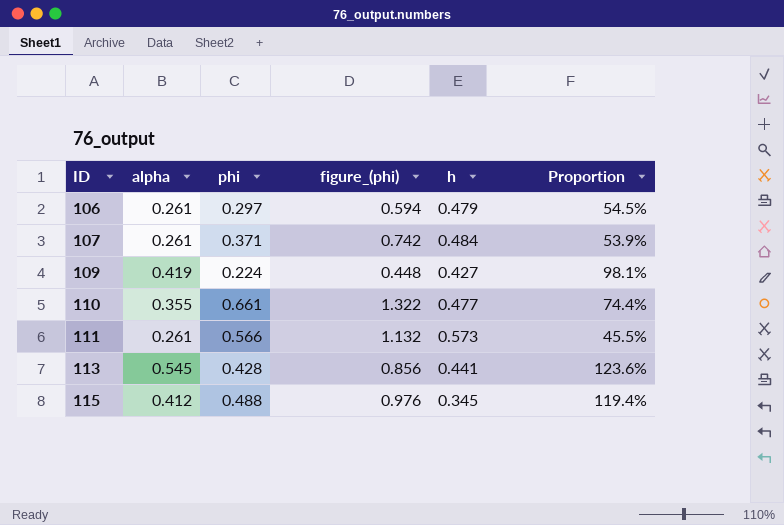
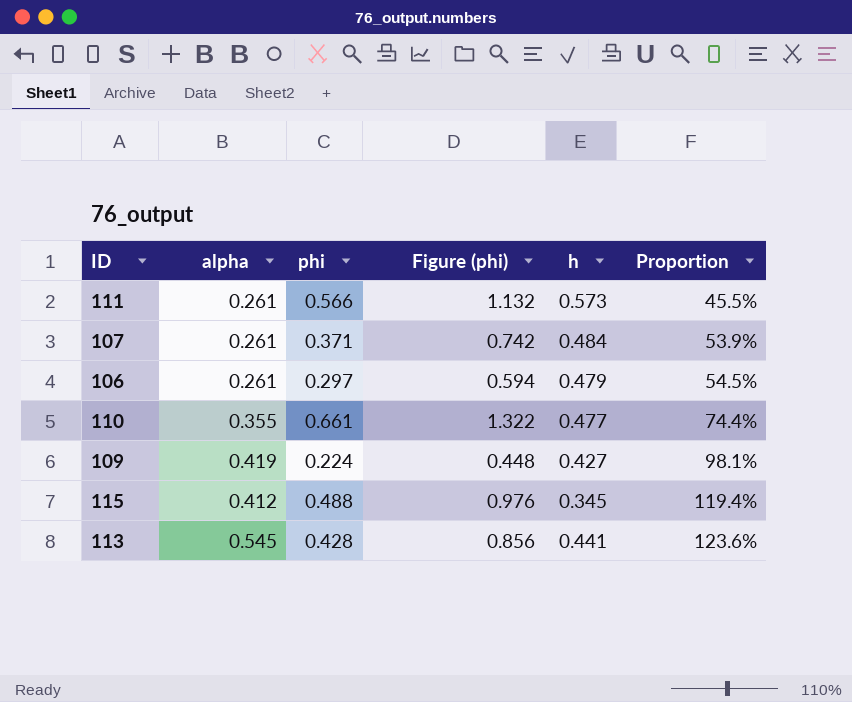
row order: ID ascending -> Proportion ascending
column name: figure_(phi) -> Figure (phi)

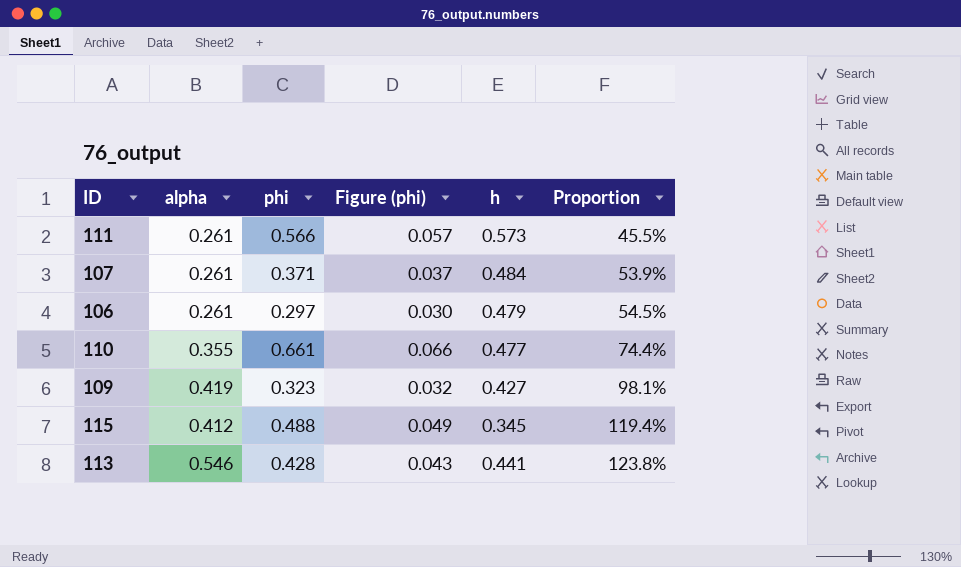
column Figure (phi) | formula: [phi] * 2 -> [phi] * 0.1
109 | phi: 0.224 -> 0.323
113 | alpha: 0.545 -> 0.546
113 | Proportion: 123.6% -> 123.8%

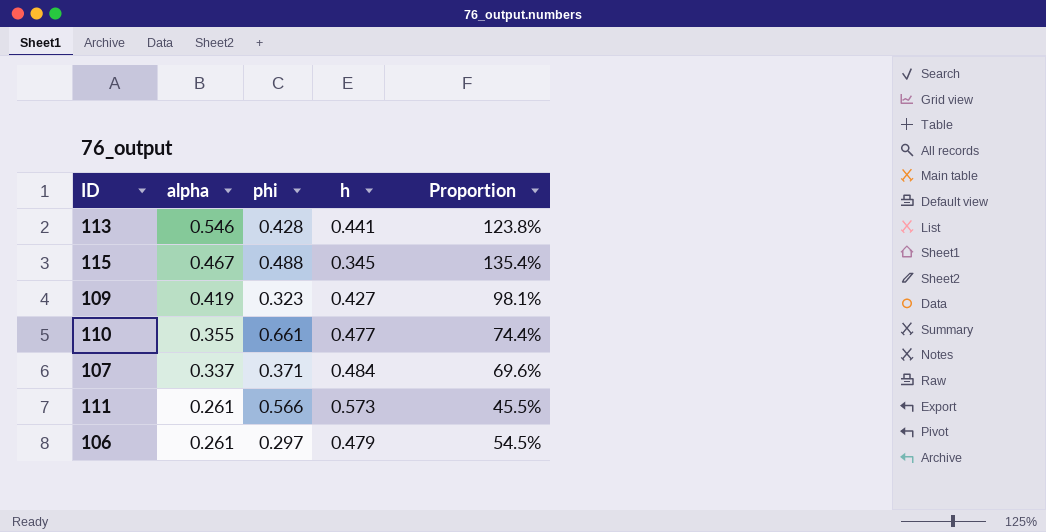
row order: Proportion ascending -> alpha descending
column Figure (phi) | formula: [phi] * 0.1 -> none
115 | alpha: 0.412 -> 0.467
115 | Proportion: 119.4% -> 135.4%
107 | alpha: 0.261 -> 0.337
107 | Proportion: 53.9% -> 69.6%

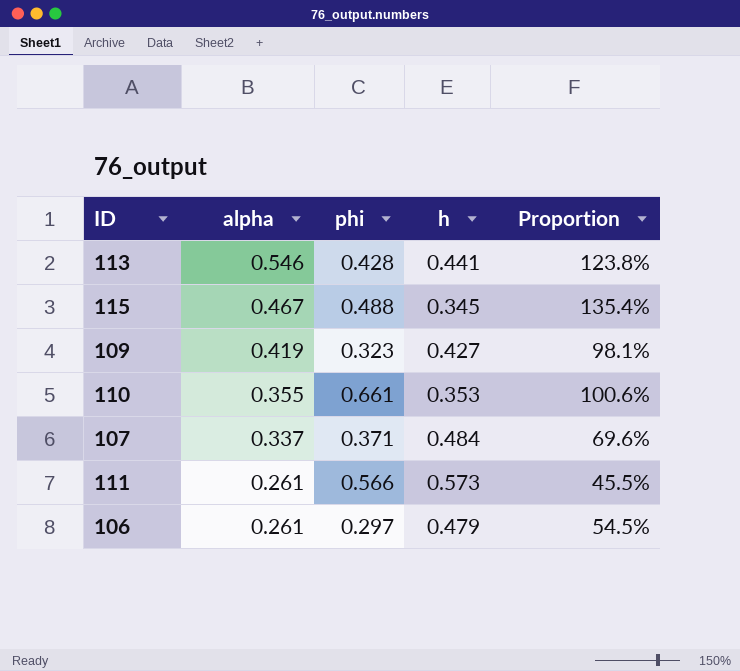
110 | h: 0.477 -> 0.353
110 | Proportion: 74.4% -> 100.6%

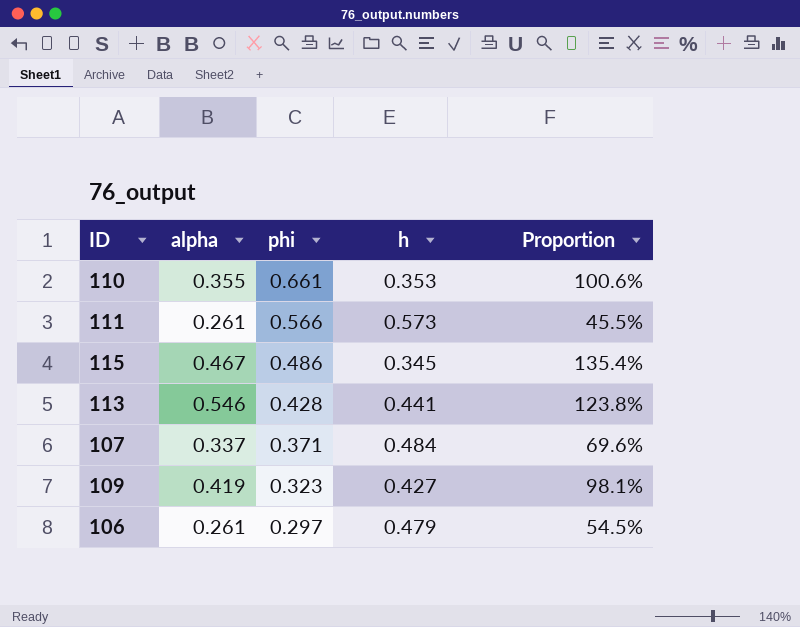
row order: alpha descending -> phi descending
115 | phi: 0.488 -> 0.486

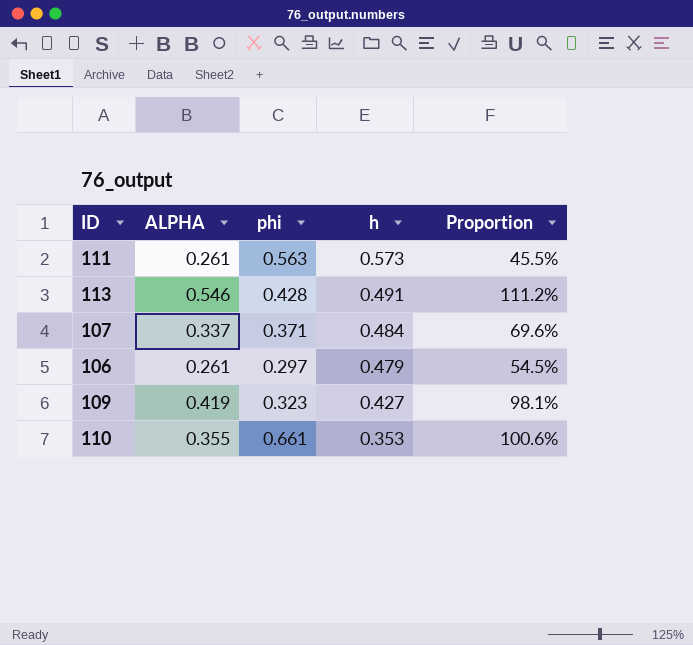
row order: phi descending -> h descending
column name: alpha -> ALPHA
row 115: 0.467 | 0.486 | 0.345 | 135.4% -> none
111 | phi: 0.566 -> 0.563
113 | h: 0.441 -> 0.491
113 | Proportion: 123.8% -> 111.2%

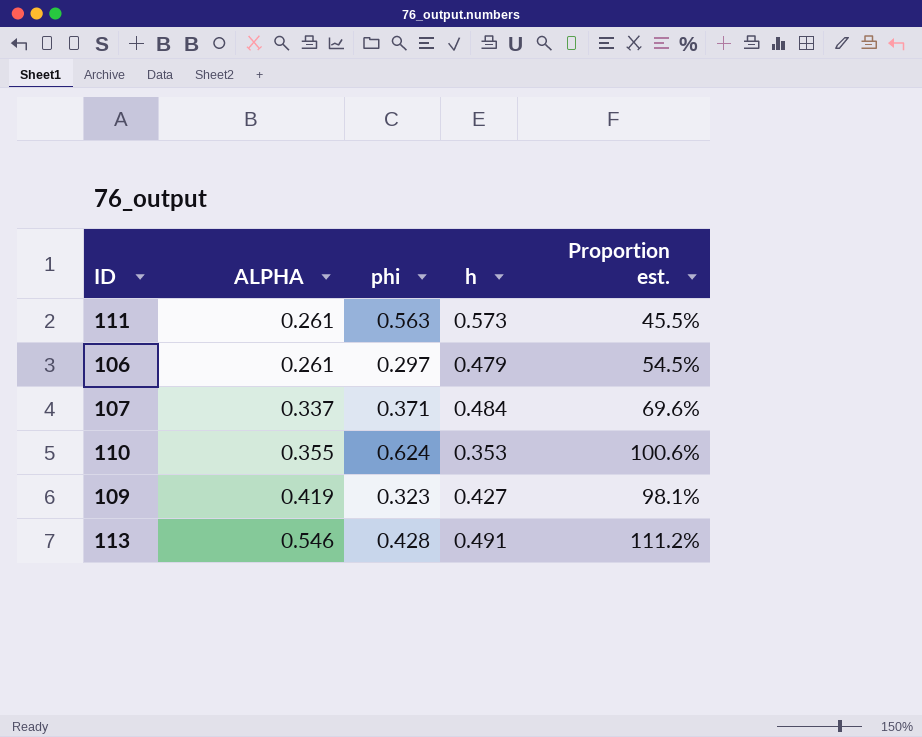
row order: h descending -> ALPHA ascending
column name: Proportion -> Proportion est.
110 | phi: 0.661 -> 0.624

